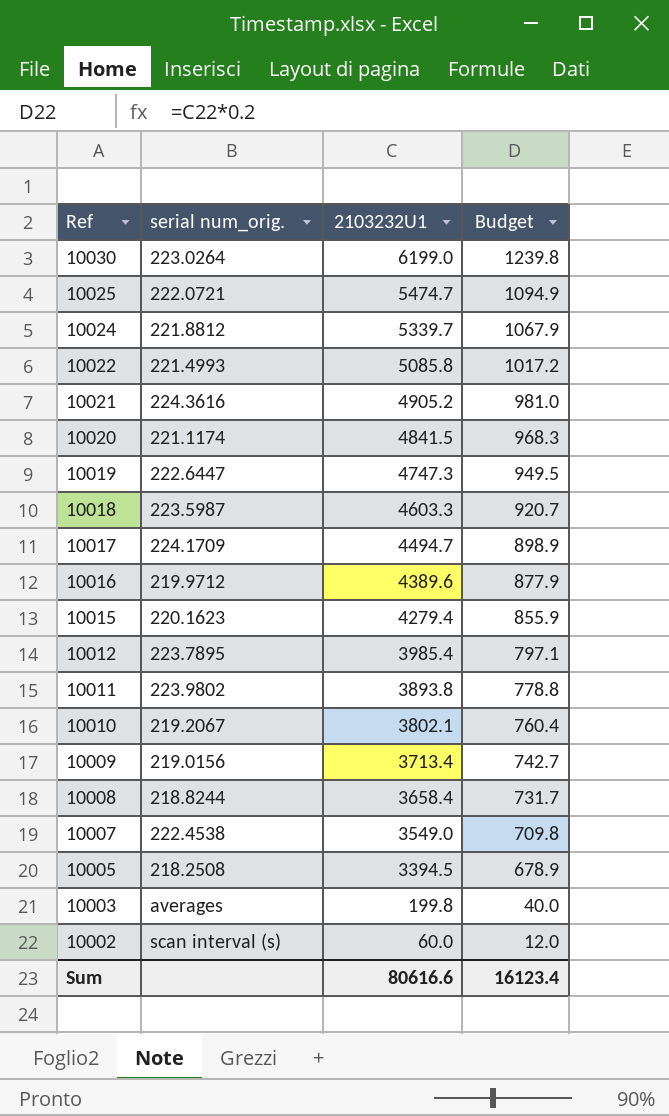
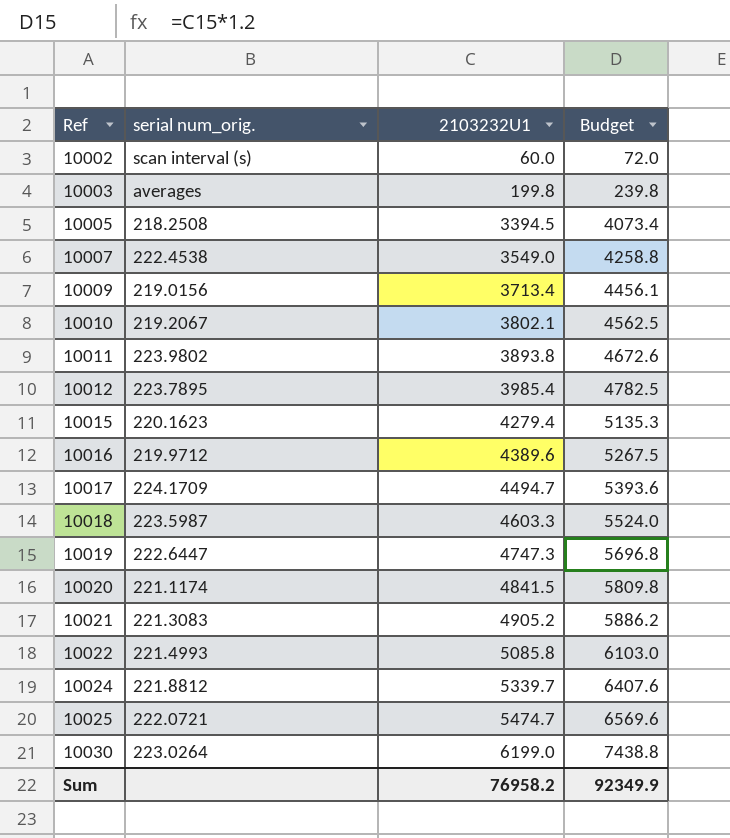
row order: Ref descending -> Ref ascending
column Budget | formula: [2103232U1] * 0.2 -> [2103232U1] * 1.2
row 10008: 218.8244 | 3658.4 | 731.7 -> none
10021 | serial num_orig.: 224.3616 -> 221.3083
Sum | 2103232U1: 80616.6 -> 76958.2
Sum | Budget: 16123.4 -> 92349.9

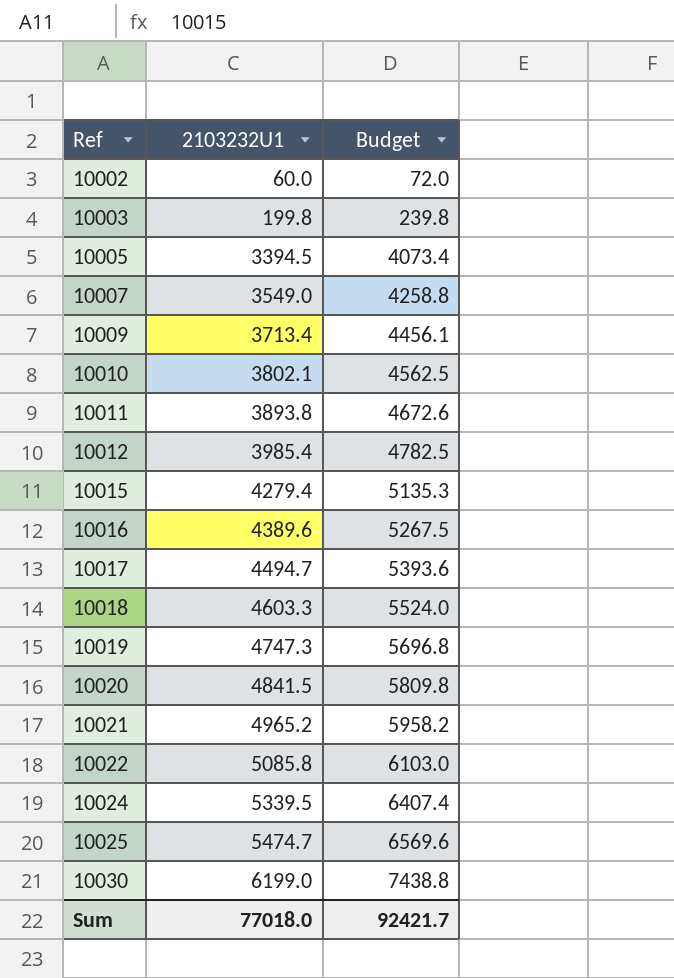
column serial num_orig. | position: 2 -> none
10021 | 2103232U1: 4905.2 -> 4965.2
10021 | Budget: 5886.2 -> 5958.2
10024 | 2103232U1: 5339.7 -> 5339.5
10024 | Budget: 6407.6 -> 6407.4
Sum | 2103232U1: 76958.2 -> 77018.0
Sum | Budget: 92349.9 -> 92421.7

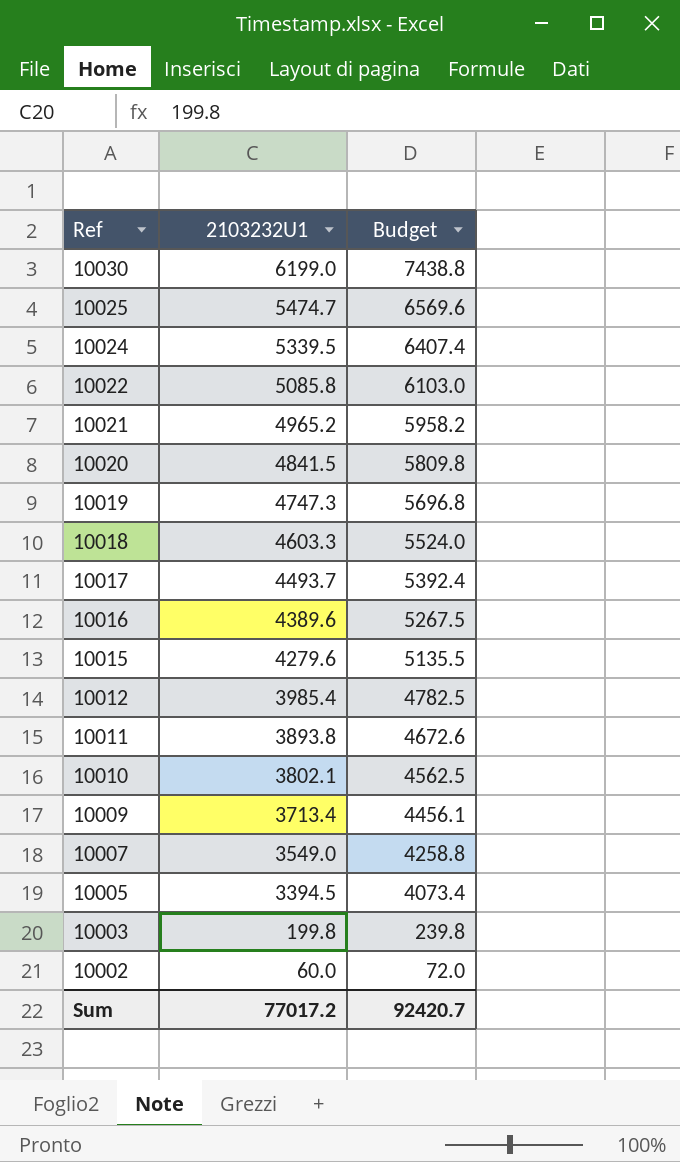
row order: Ref ascending -> Ref descending
10017 | 2103232U1: 4494.7 -> 4493.7
10017 | Budget: 5393.6 -> 5392.4
10015 | 2103232U1: 4279.4 -> 4279.6
10015 | Budget: 5135.3 -> 5135.5
Sum | 2103232U1: 77018.0 -> 77017.2
Sum | Budget: 92421.7 -> 92420.7

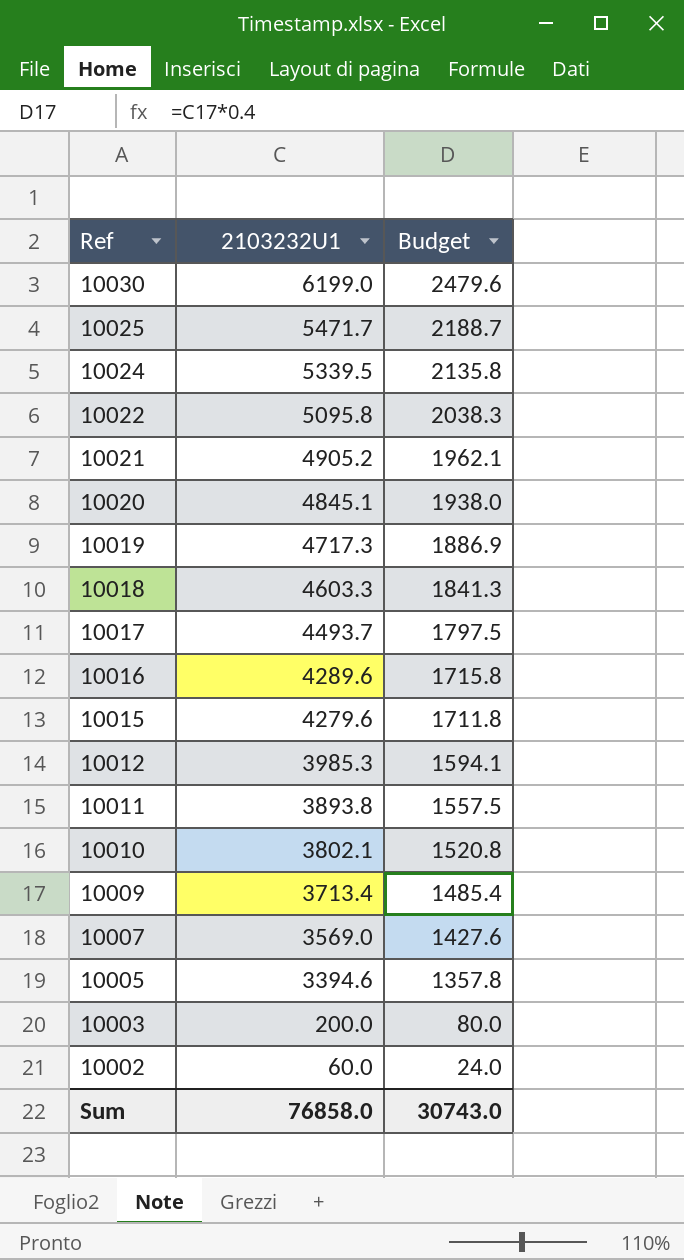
column Budget | formula: [2103232U1] * 1.2 -> [2103232U1] * 0.4
10025 | 2103232U1: 5474.7 -> 5471.7
10022 | 2103232U1: 5085.8 -> 5095.8
10021 | 2103232U1: 4965.2 -> 4905.2
10020 | 2103232U1: 4841.5 -> 4845.1
10019 | 2103232U1: 4747.3 -> 4717.3
10016 | 2103232U1: 4389.6 -> 4289.6
10012 | 2103232U1: 3985.4 -> 3985.3
10007 | 2103232U1: 3549.0 -> 3569.0
10005 | 2103232U1: 3394.5 -> 3394.6
10003 | 2103232U1: 199.8 -> 200.0
Sum | 2103232U1: 77017.2 -> 76858.0
Sum | Budget: 92420.7 -> 30743.0

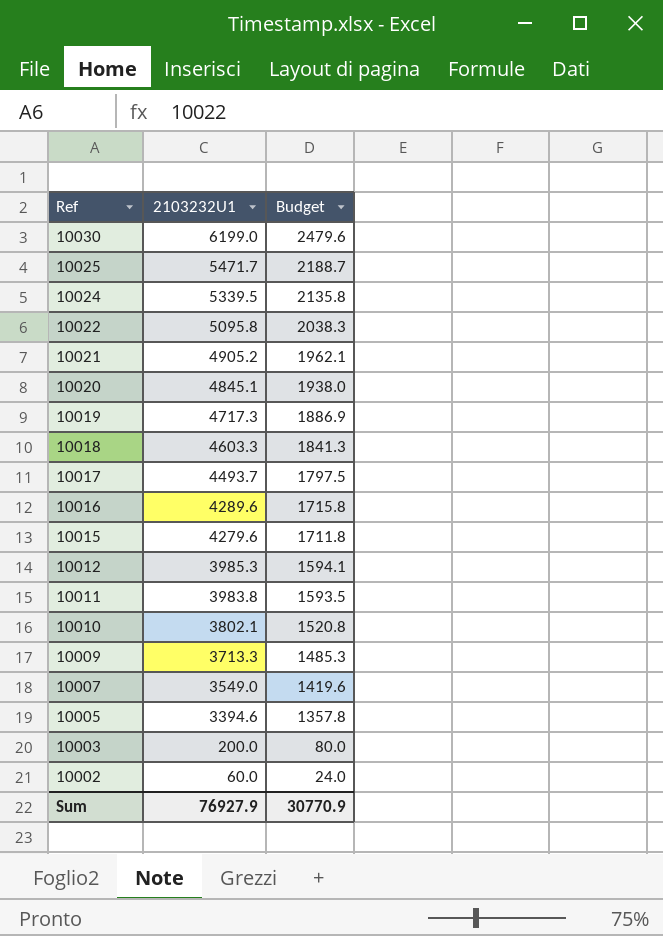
10011 | 2103232U1: 3893.8 -> 3983.8
10011 | Budget: 1557.5 -> 1593.5
10009 | 2103232U1: 3713.4 -> 3713.3
10009 | Budget: 1485.4 -> 1485.3
10007 | 2103232U1: 3569.0 -> 3549.0
10007 | Budget: 1427.6 -> 1419.6
Sum | 2103232U1: 76858.0 -> 76927.9
Sum | Budget: 30743.0 -> 30770.9

